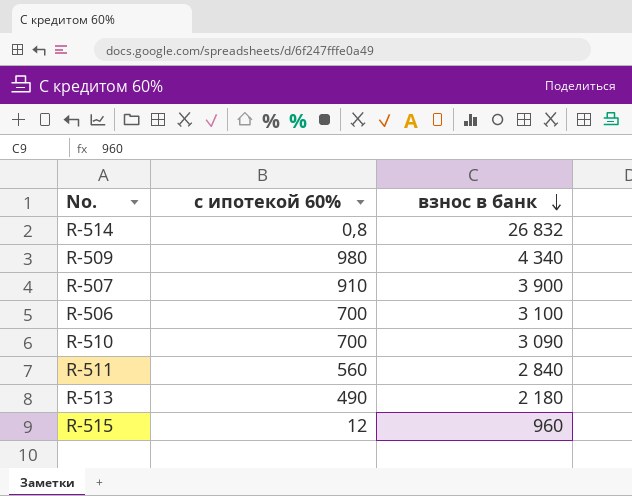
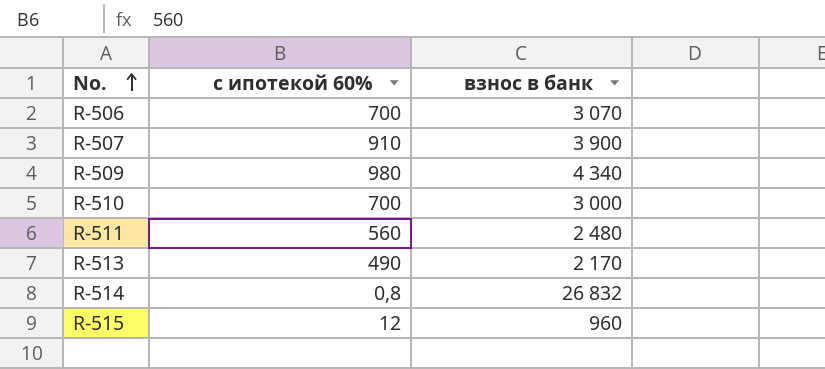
row order: взнос в банк descending -> No. ascending
R-506 | взнос в банк: 3 100 -> 3 070
R-510 | взнос в банк: 3 090 -> 3 000
R-511 | взнос в банк: 2 840 -> 2 480
R-513 | взнос в банк: 2 180 -> 2 170

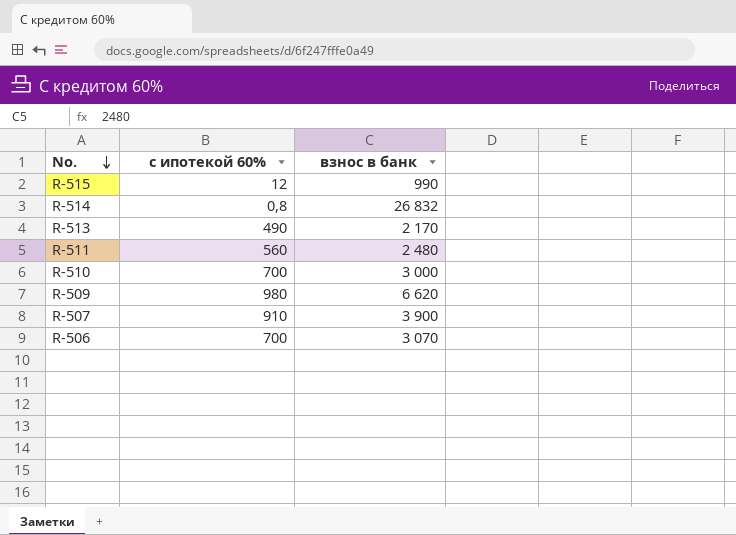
row order: No. ascending -> No. descending
R-515 | взнос в банк: 960 -> 990
R-509 | взнос в банк: 4 340 -> 6 620

